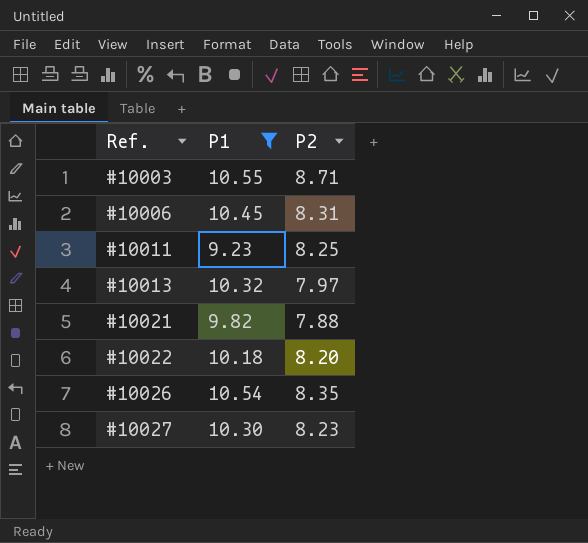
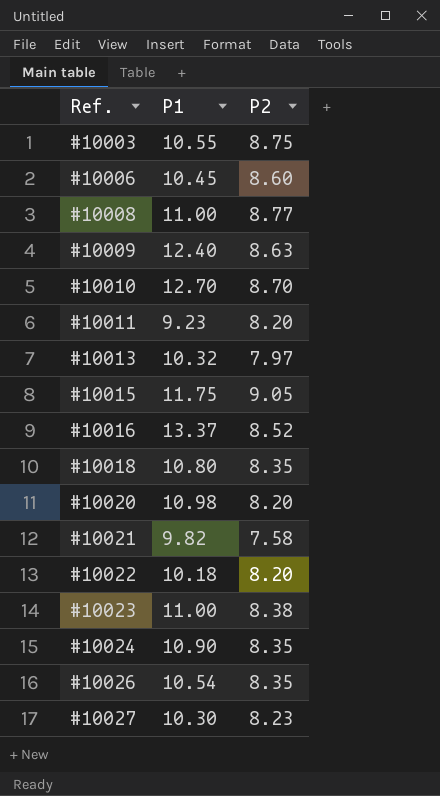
filter: P1 <= 10.55 -> none
#10003 | P2: 8.71 -> 8.75
#10006 | P2: 8.31 -> 8.60
#10011 | P2: 8.25 -> 8.20
#10021 | P2: 7.88 -> 7.58

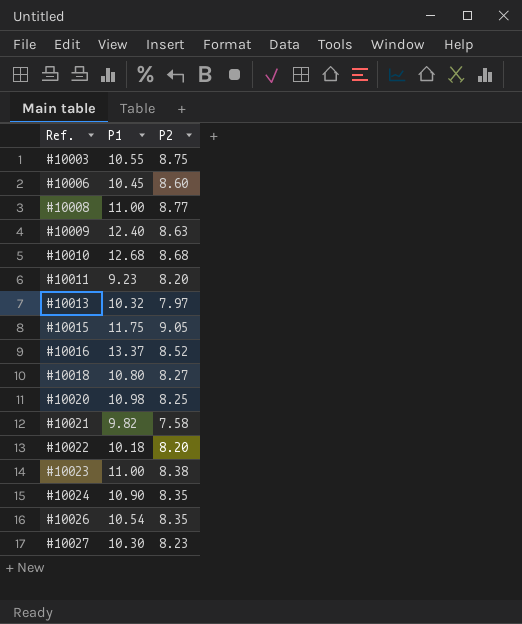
#10010 | P1: 12.70 -> 12.68
#10010 | P2: 8.70 -> 8.68
#10018 | P2: 8.35 -> 8.27
#10020 | P2: 8.20 -> 8.25

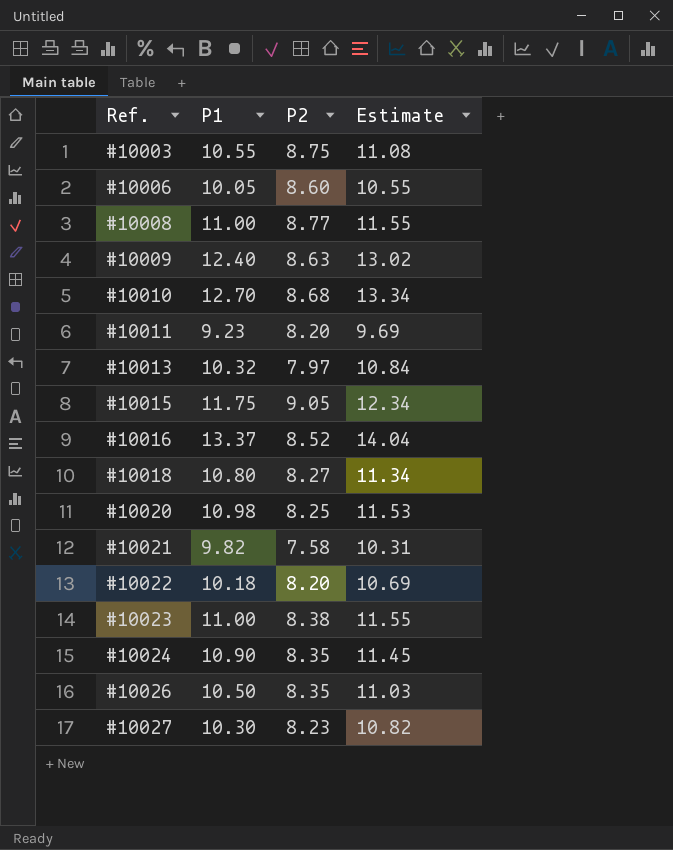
column Estimate | formula: none -> [P1] * 1.05
#10006 | P1: 10.45 -> 10.05
#10010 | P1: 12.68 -> 12.70
#10026 | P1: 10.54 -> 10.50

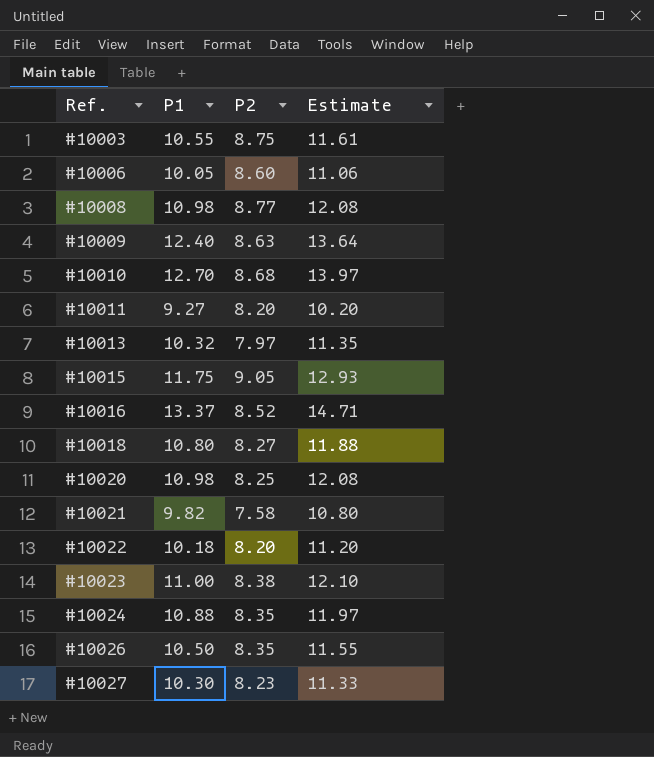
column Estimate | formula: [P1] * 1.05 -> [P1] * 1.1
#10008 | P1: 11.00 -> 10.98
#10011 | P1: 9.23 -> 9.27
#10024 | P1: 10.90 -> 10.88

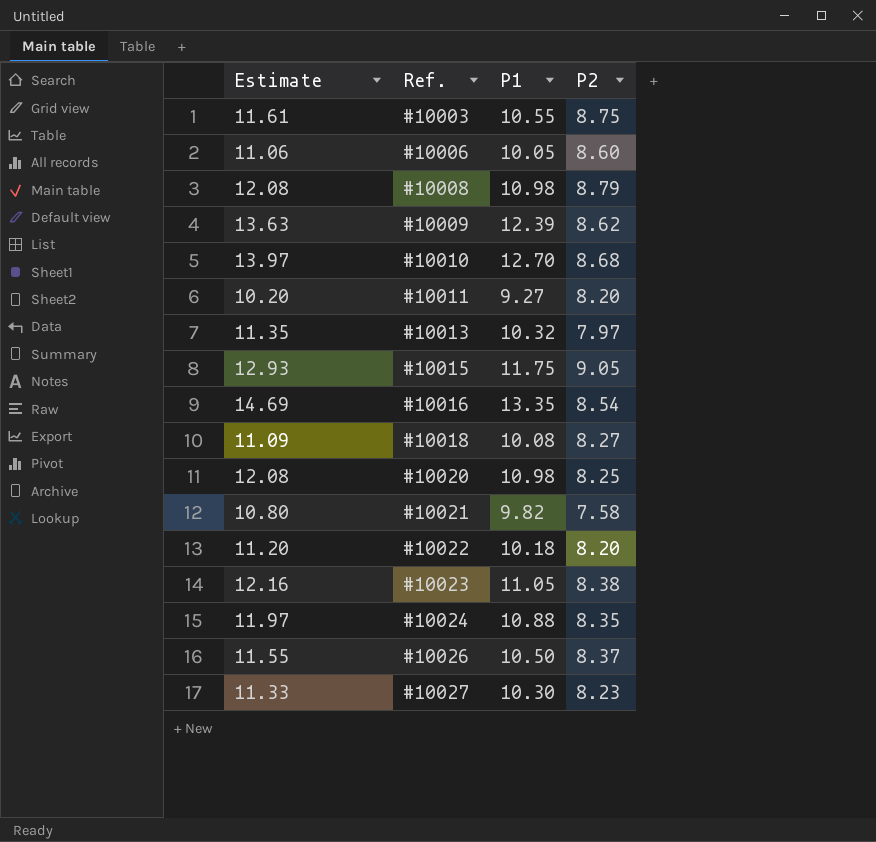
column Estimate | position: 4 -> 1
#10008 | P2: 8.77 -> 8.79
#10009 | Estimate: 13.64 -> 13.63
#10009 | P1: 12.40 -> 12.39
#10009 | P2: 8.63 -> 8.62
#10016 | Estimate: 14.71 -> 14.69
#10016 | P1: 13.37 -> 13.35
#10016 | P2: 8.52 -> 8.54
#10018 | Estimate: 11.88 -> 11.09
#10018 | P1: 10.80 -> 10.08
#10023 | Estimate: 12.10 -> 12.16
#10023 | P1: 11.00 -> 11.05
#10026 | P2: 8.35 -> 8.37

